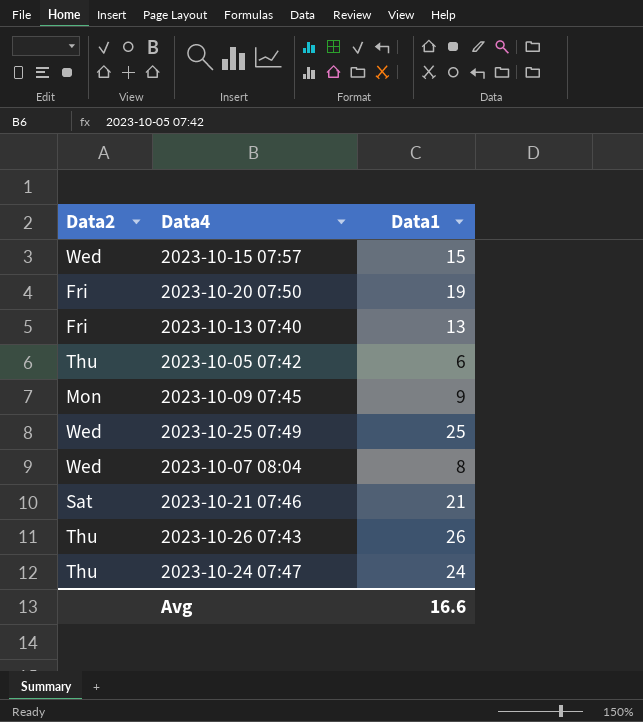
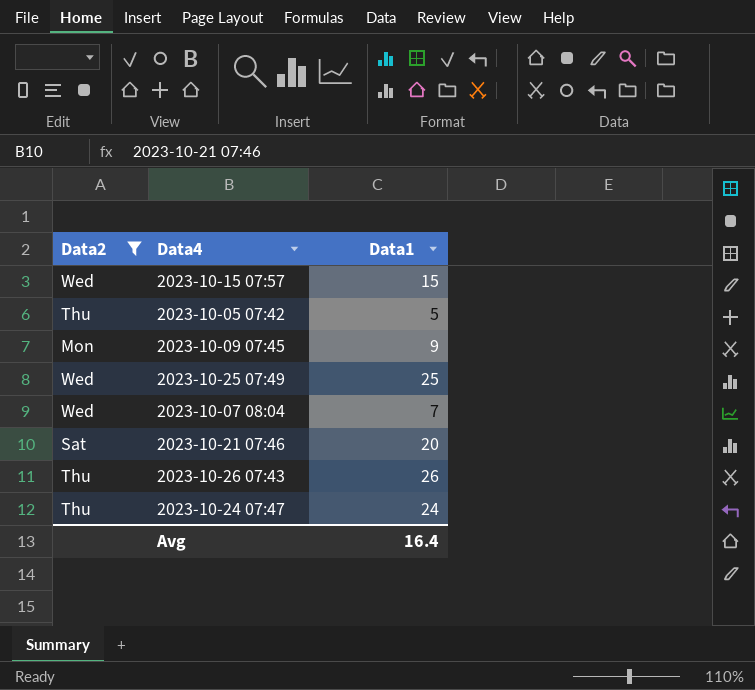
filter: none -> Data2 != Fri
2023-10-05 07:42 | Data1: 6 -> 5
2023-10-07 08:04 | Data1: 8 -> 7
2023-10-21 07:46 | Data1: 21 -> 20
Avg | Data1: 16.6 -> 16.4

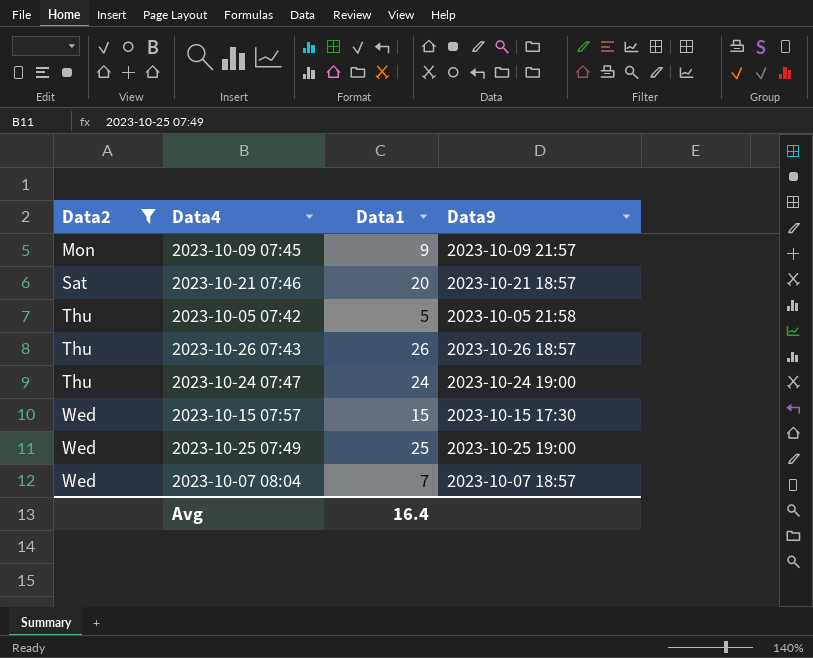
row order: none -> Data2 ascending
column Data9 | position: none -> 4

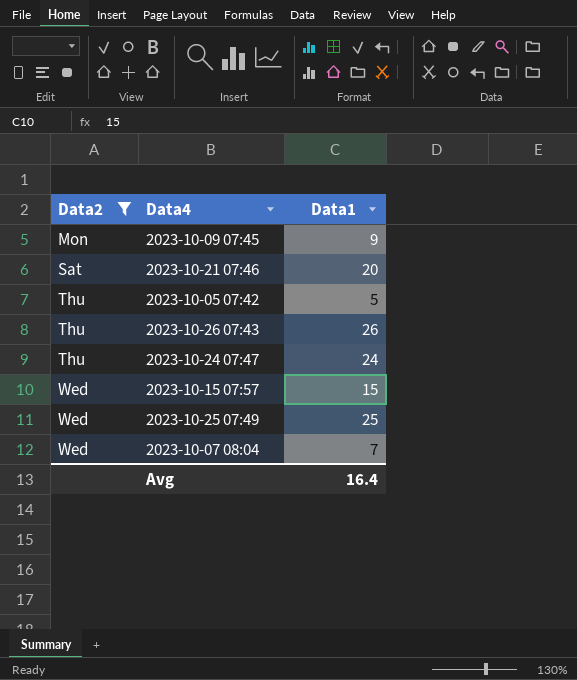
column Data9 | position: 4 -> none

